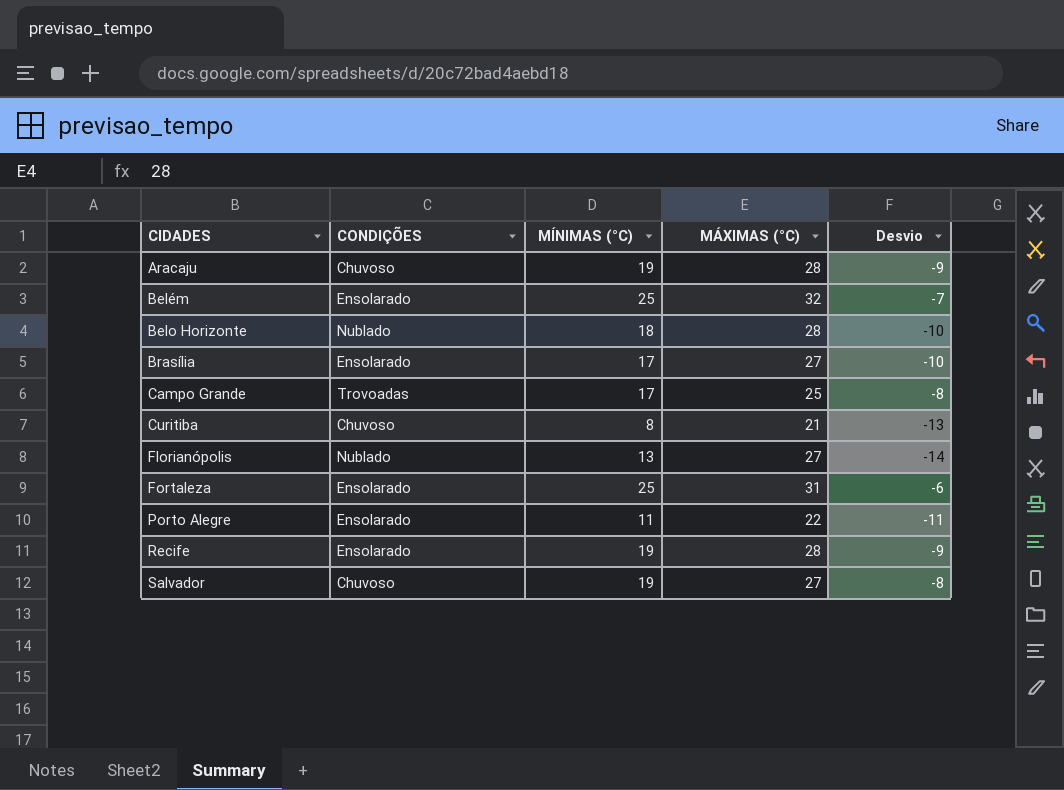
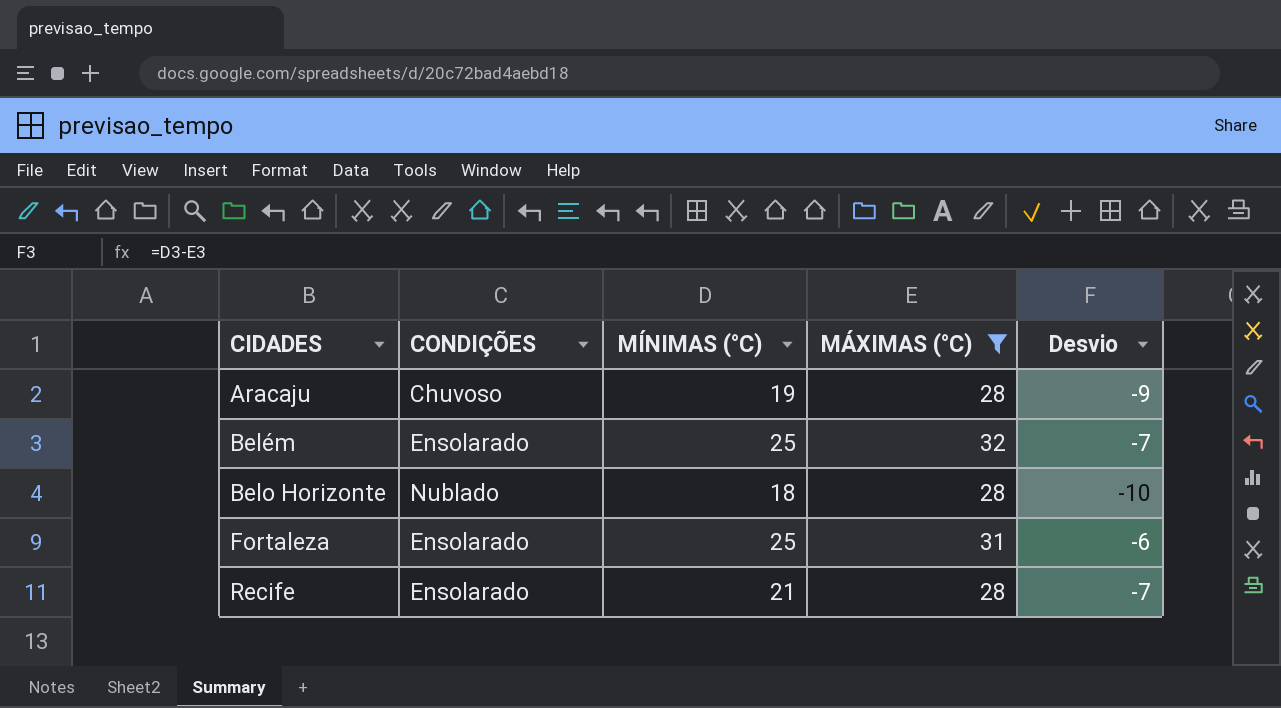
filter: none -> MÁXIMAS (°C) >= 28
Recife | MÍNIMAS (°C): 19 -> 21
Recife | Desvio: -9 -> -7

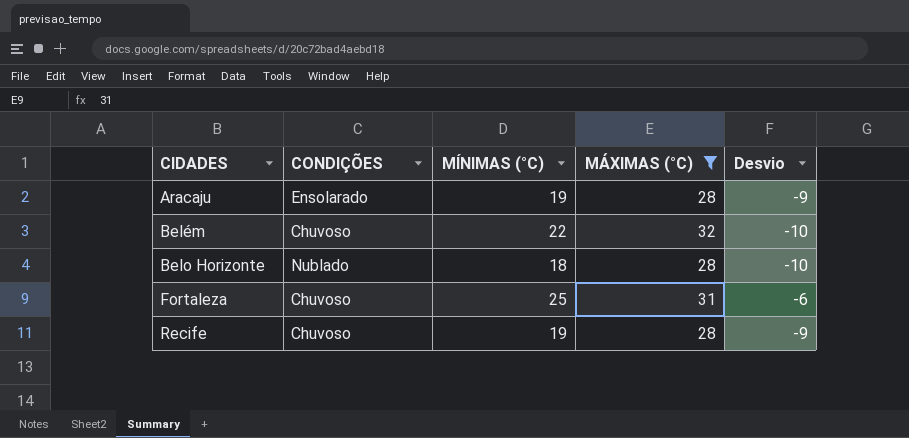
Aracaju | CONDIÇÕES: Chuvoso -> Ensolarado
Belém | CONDIÇÕES: Ensolarado -> Chuvoso
Belém | MÍNIMAS (°C): 25 -> 22
Belém | Desvio: -7 -> -10
Fortaleza | CONDIÇÕES: Ensolarado -> Chuvoso
Recife | CONDIÇÕES: Ensolarado -> Chuvoso
Recife | MÍNIMAS (°C): 21 -> 19
Recife | Desvio: -7 -> -9

